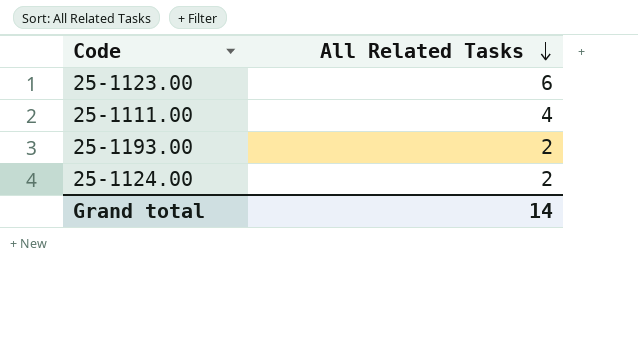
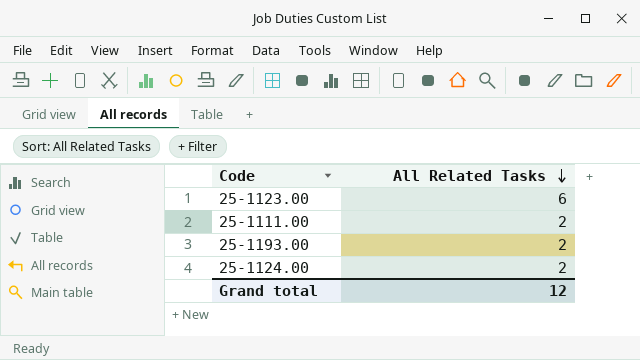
25-1111.00 | All Related Tasks: 4 -> 2
Grand total | All Related Tasks: 14 -> 12

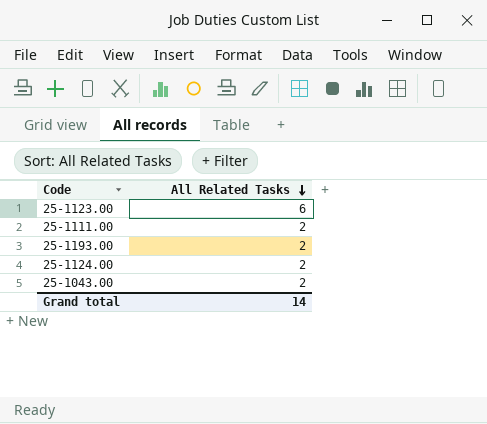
row 25-1043.00: none -> 2
Grand total | All Related Tasks: 12 -> 14

